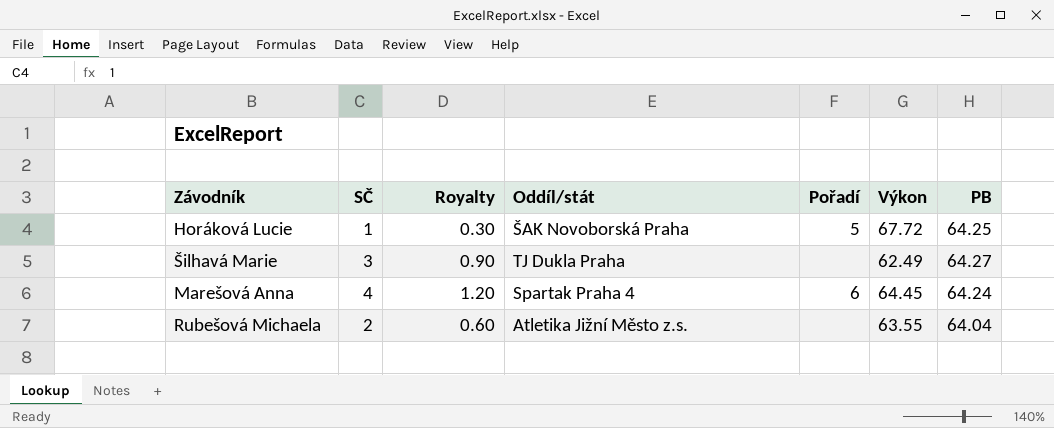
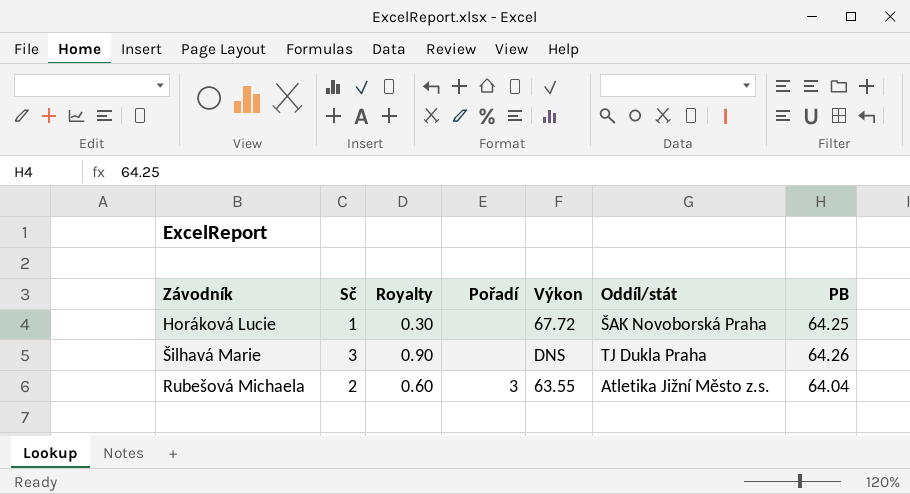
column name: SČ -> Sč
column Oddíl/stát | position: 4 -> 6
row Marešová Anna: 4 | 1.20 | Spartak Praha 4 | 6 | 64.45 | 64.24 -> none
Horáková Lucie | Pořadí: 5 -> none
Šilhavá Marie | Výkon: 62.49 -> DNS
Šilhavá Marie | PB: 64.27 -> 64.26
Rubešová Michaela | Pořadí: none -> 3

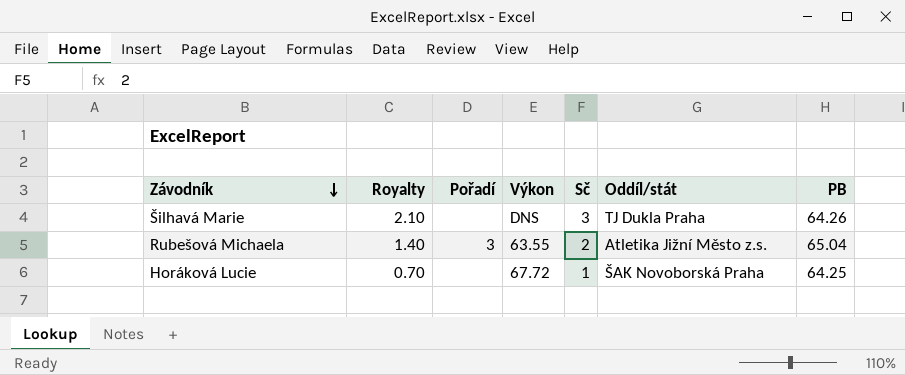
row order: none -> Závodník descending
column Royalty | formula: [Sč] * 0.3 -> [Sč] * 0.7
column Sč | position: 2 -> 5
Rubešová Michaela | PB: 64.04 -> 65.04

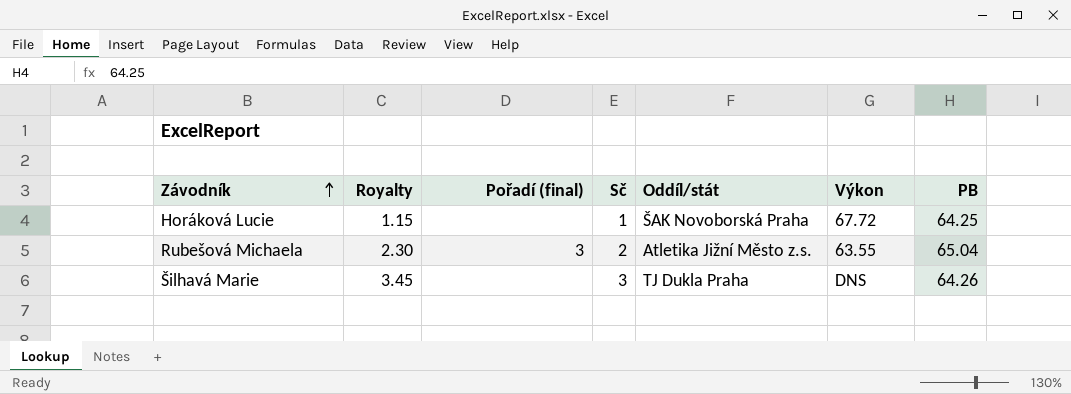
row order: Závodník descending -> Závodník ascending
column Royalty | formula: [Sč] * 0.7 -> [Sč] * 1.15
column name: Pořadí -> Pořadí (final)
column Výkon | position: 4 -> 6

